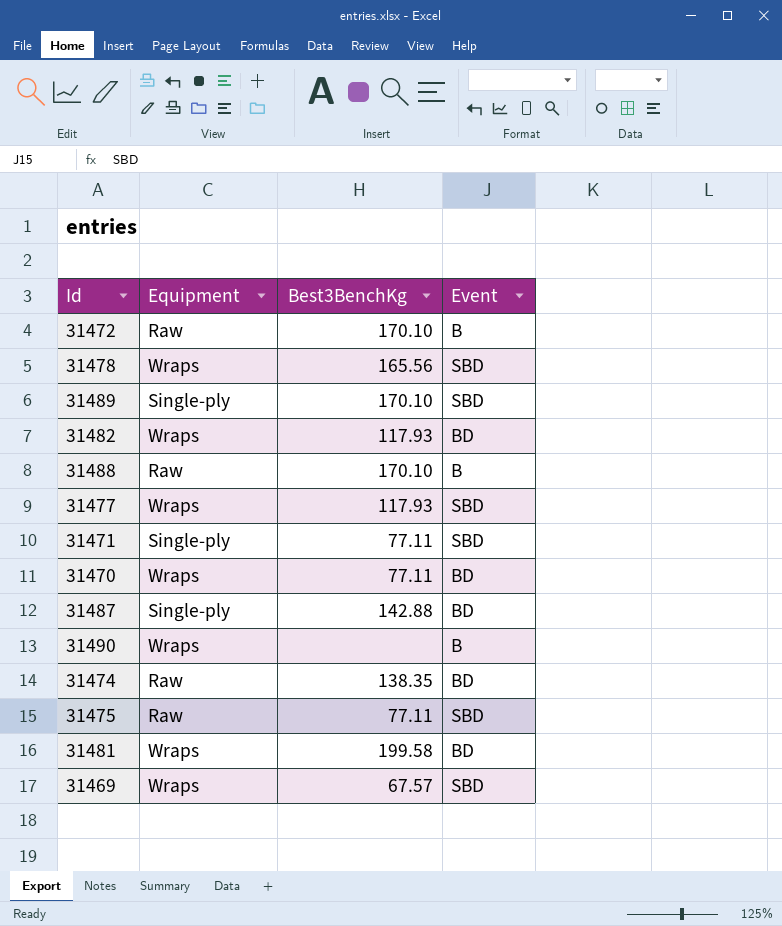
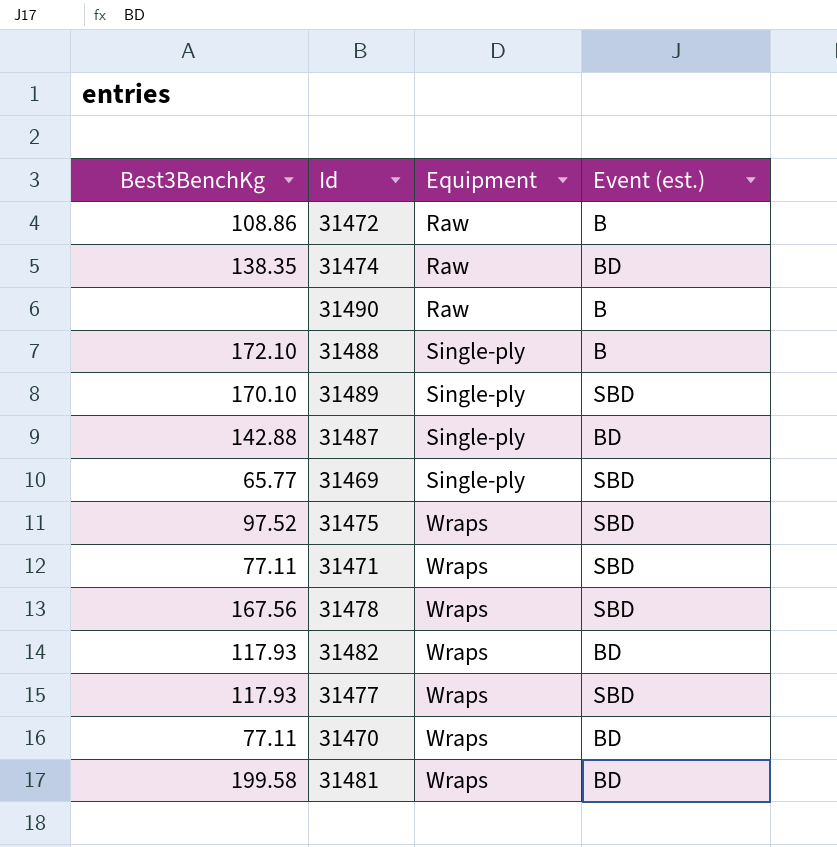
row order: none -> Equipment ascending
column Best3BenchKg | position: 3 -> 1
column name: Event -> Event (est.)
31472 | Best3BenchKg: 170.10 -> 108.86
31490 | Equipment: Wraps -> Raw
31488 | Best3BenchKg: 170.10 -> 172.10
31488 | Equipment: Raw -> Single-ply
31469 | Best3BenchKg: 67.57 -> 65.77
31469 | Equipment: Wraps -> Single-ply
31475 | Best3BenchKg: 77.11 -> 97.52
31475 | Equipment: Raw -> Wraps
31471 | Equipment: Single-ply -> Wraps
31478 | Best3BenchKg: 165.56 -> 167.56

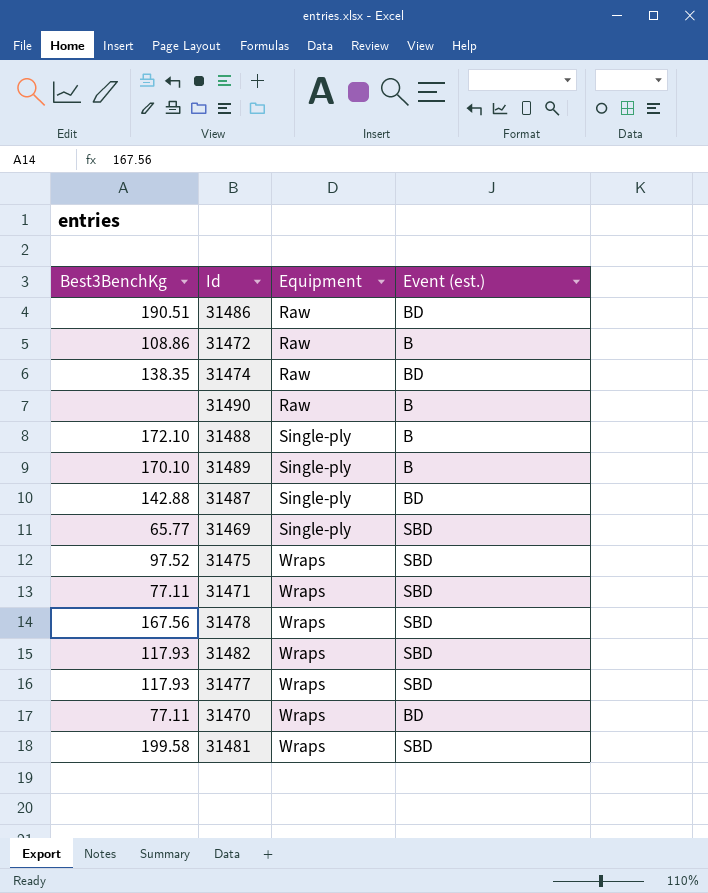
row 31486: none -> 190.51 | Raw | BD
31489 | Event (est.): SBD -> B
31482 | Event (est.): BD -> SBD
31481 | Event (est.): BD -> SBD

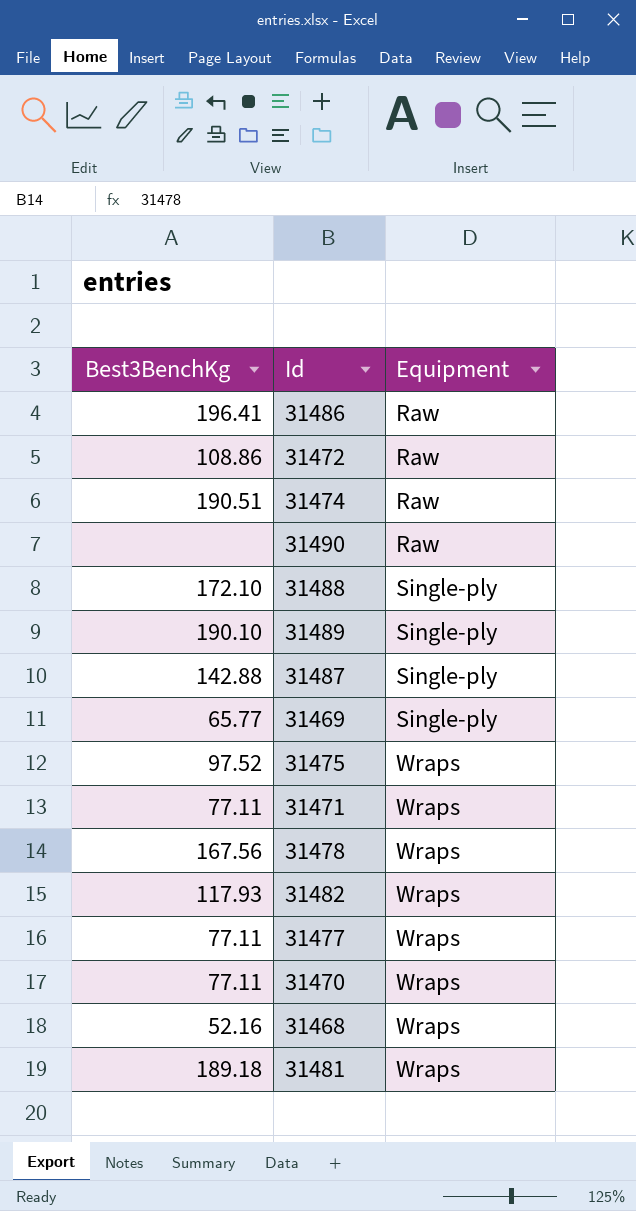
column Event (est.) | position: 4 -> none
31486 | Best3BenchKg: 190.51 -> 196.41
31474 | Best3BenchKg: 138.35 -> 190.51
31489 | Best3BenchKg: 170.10 -> 190.10
31477 | Best3BenchKg: 117.93 -> 77.11
row 31468: none -> 52.16 | Wraps
31481 | Best3BenchKg: 199.58 -> 189.18

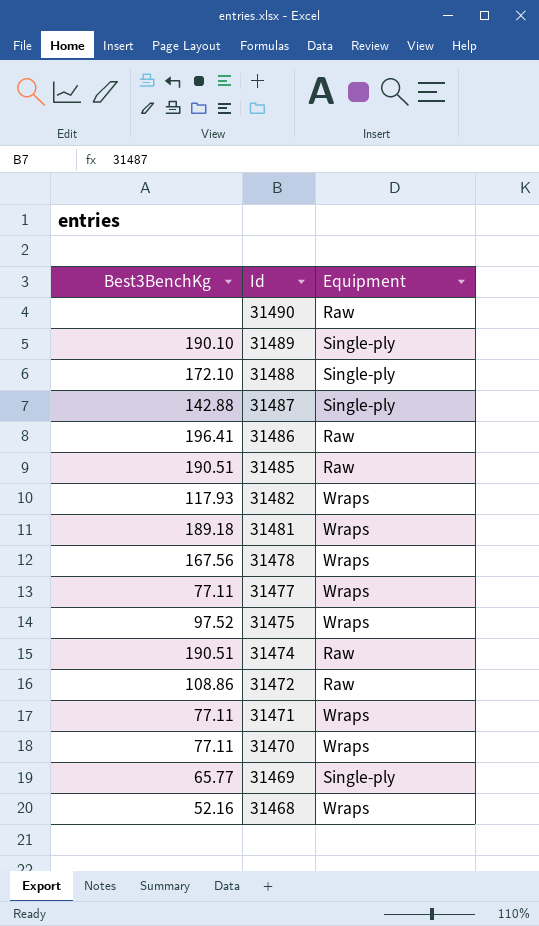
row order: Equipment ascending -> Id descending
row 31485: none -> 190.51 | Raw

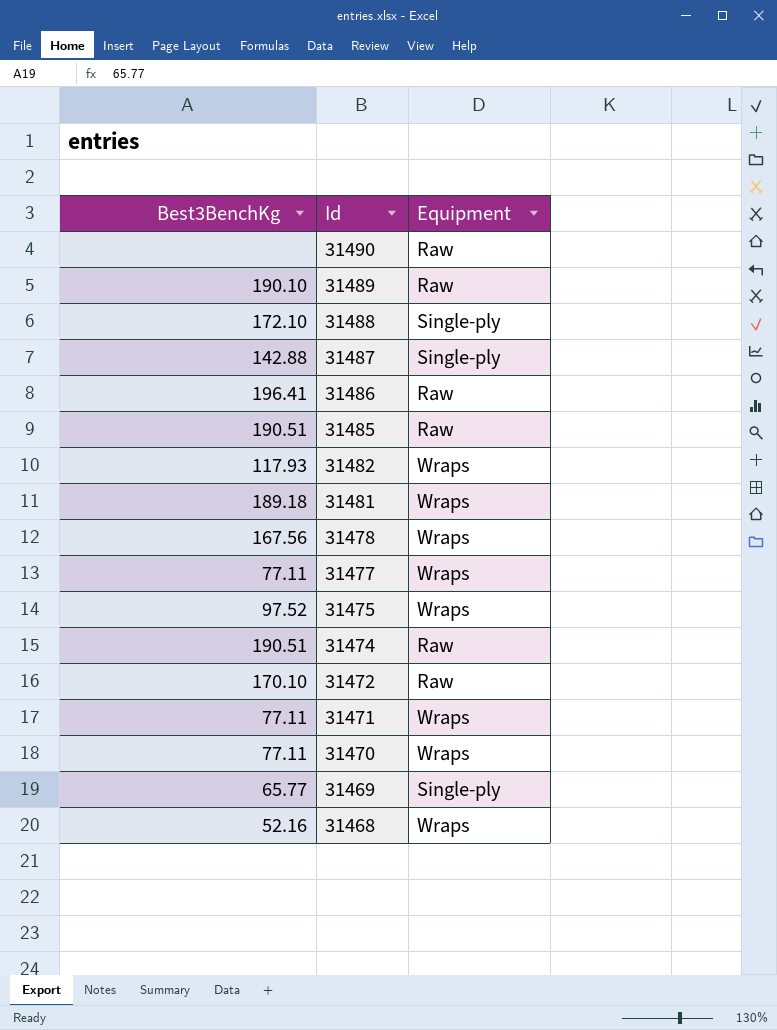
31489 | Equipment: Single-ply -> Raw
31472 | Best3BenchKg: 108.86 -> 170.10

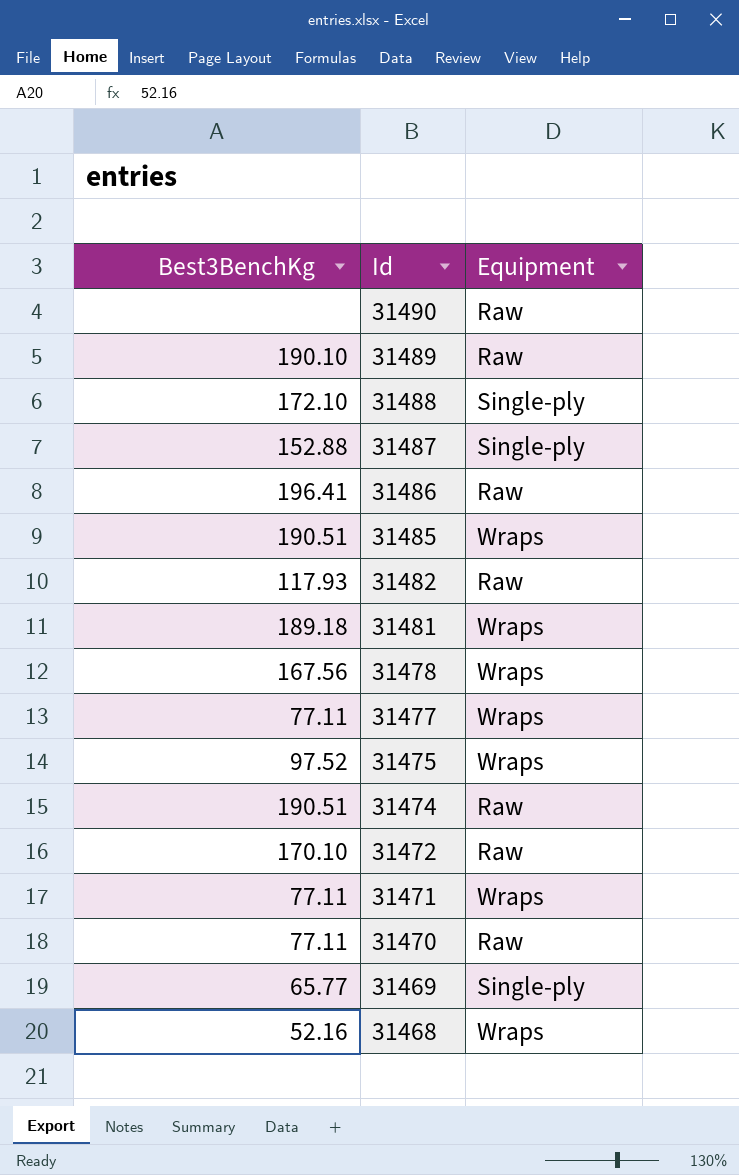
31487 | Best3BenchKg: 142.88 -> 152.88
31485 | Equipment: Raw -> Wraps
31482 | Equipment: Wraps -> Raw
31470 | Equipment: Wraps -> Raw

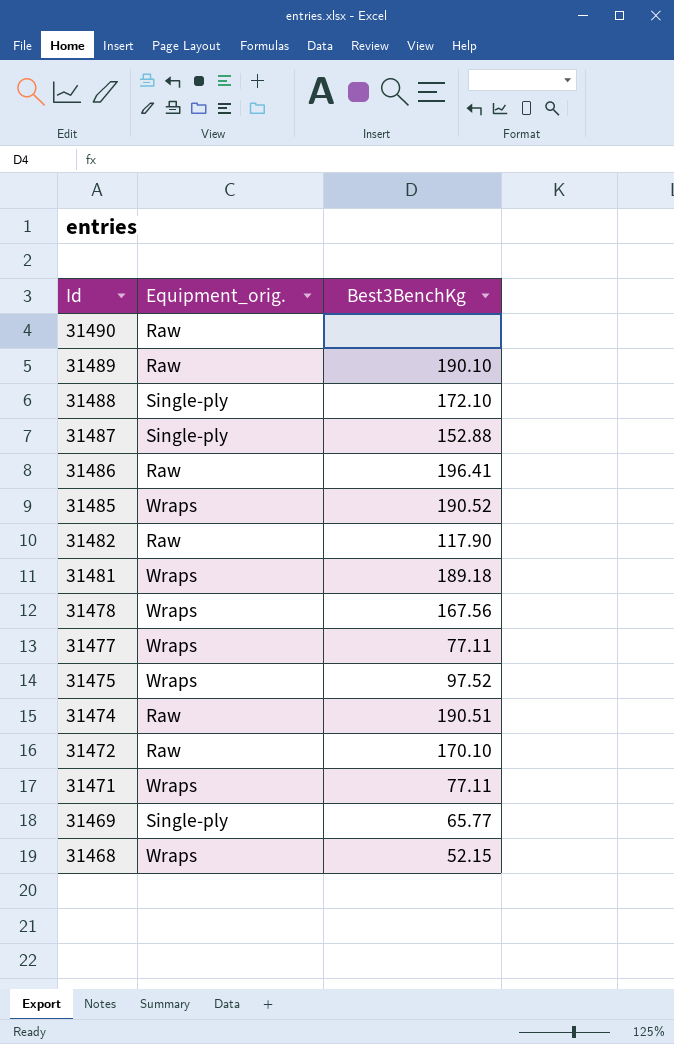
column name: Equipment -> Equipment_orig.
column Best3BenchKg | position: 1 -> 3
row 31470: 77.11 | Raw -> none
31485 | Best3BenchKg: 190.51 -> 190.52
31482 | Best3BenchKg: 117.93 -> 117.90
31468 | Best3BenchKg: 52.16 -> 52.15

